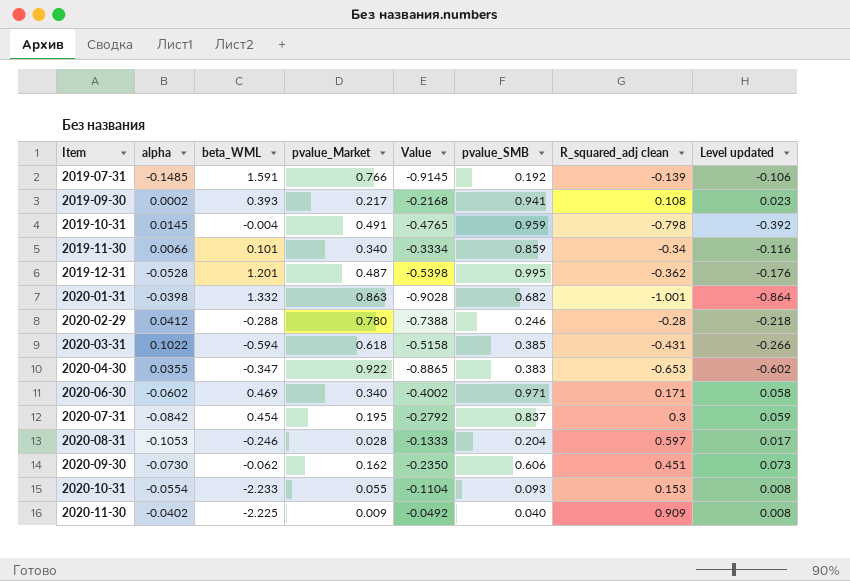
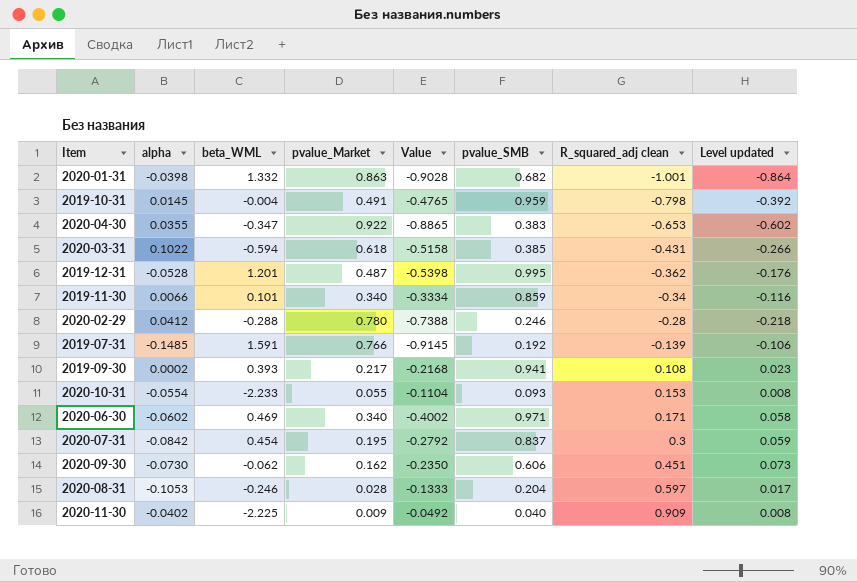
row order: Item ascending -> R_squared_adj clean ascending

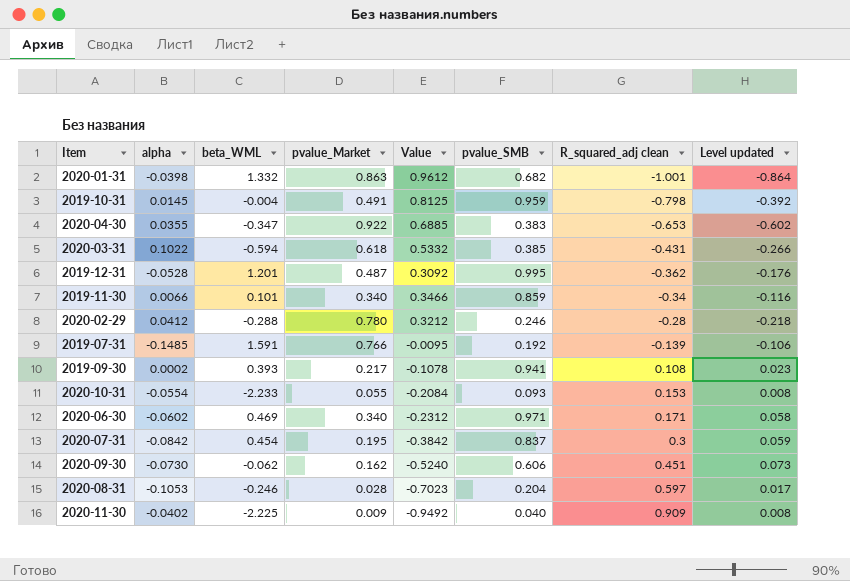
column Value | formula: [alpha] - [pvalue_Market] -> [alpha] - [R_squared_adj clean]

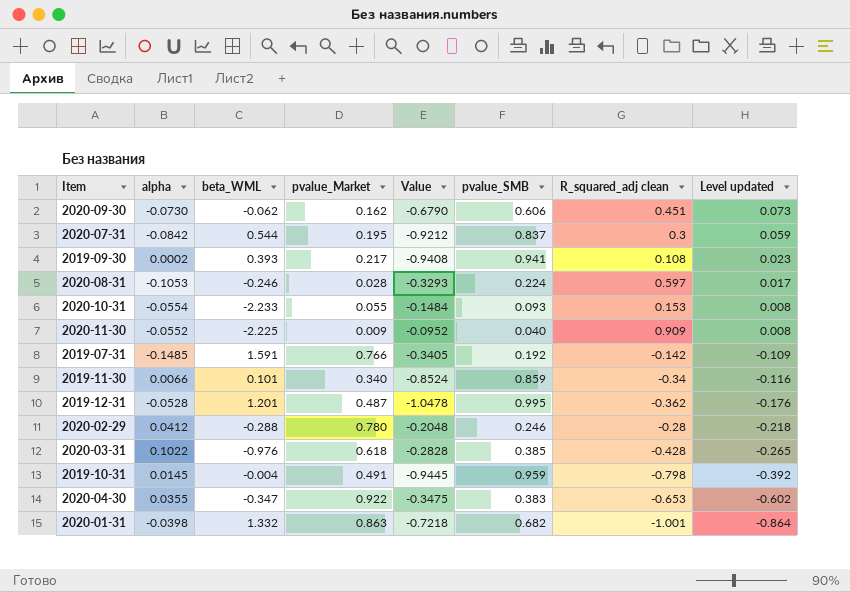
row order: R_squared_adj clean ascending -> Level updated descending
column Value | formula: [alpha] - [R_squared_adj clean] -> [alpha] - [pvalue_SMB]
row 2020-06-30: -0.0602 | 0.469 | 0.340 | -0.2312 | 0.971 | 0.171 | 0.058 -> none
2020-07-31 | beta_WML: 0.454 -> 0.544
2020-08-31 | pvalue_SMB: 0.204 -> 0.224
2020-11-30 | alpha: -0.0402 -> -0.0552
2019-07-31 | R_squared_adj clean: -0.139 -> -0.142
2019-07-31 | Level updated: -0.106 -> -0.109
2020-03-31 | beta_WML: -0.594 -> -0.976
2020-03-31 | R_squared_adj clean: -0.431 -> -0.428
2020-03-31 | Level updated: -0.266 -> -0.265

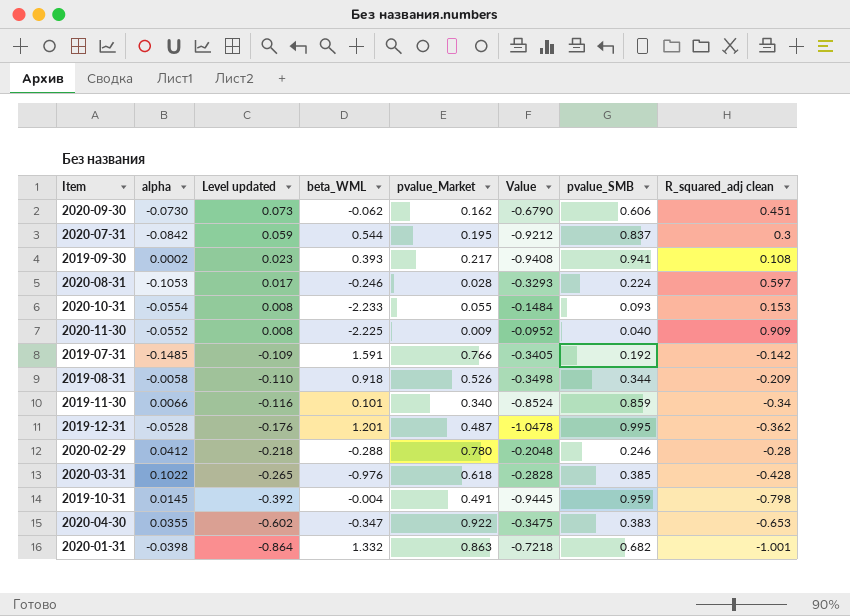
column Level updated | position: 8 -> 3
row 2019-08-31: none -> -0.0058 | -0.110 | 0.918 | 0.526 | -0.3498 | 0.344 | -0.209

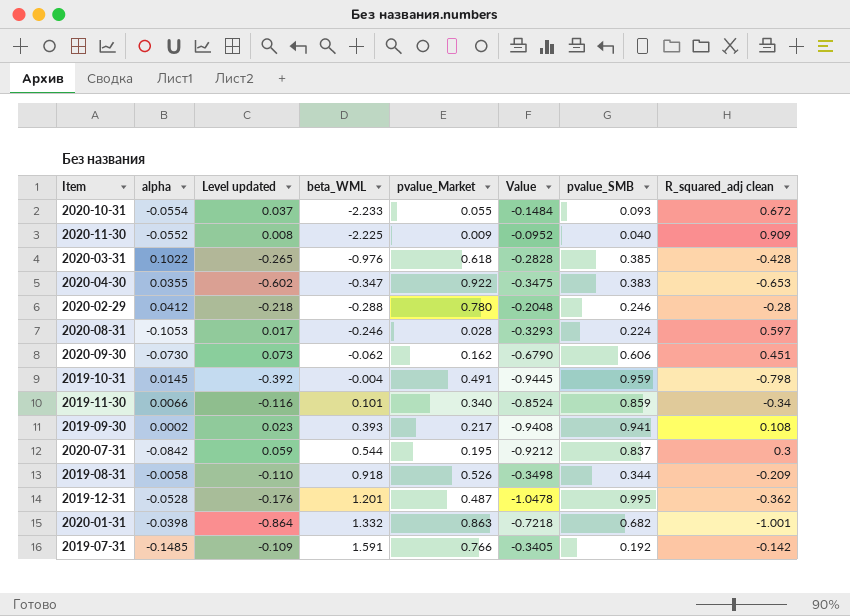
row order: Level updated descending -> beta_WML ascending
2020-10-31 | Level updated: 0.008 -> 0.037
2020-10-31 | R_squared_adj clean: 0.153 -> 0.672

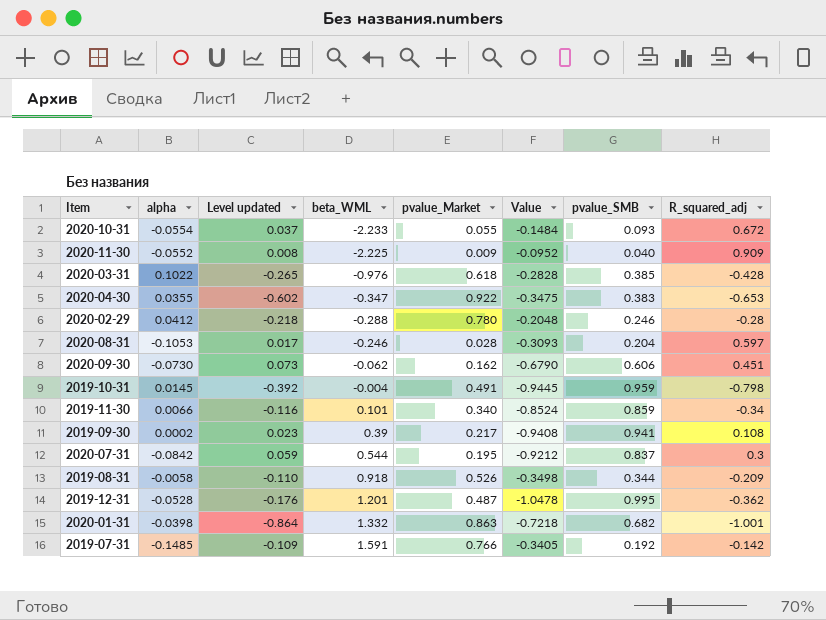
column name: R_squared_adj clean -> R_squared_adj
2020-08-31 | Value: -0.3293 -> -0.3093
2020-08-31 | pvalue_SMB: 0.224 -> 0.204
2019-09-30 | beta_WML: 0.393 -> 0.39

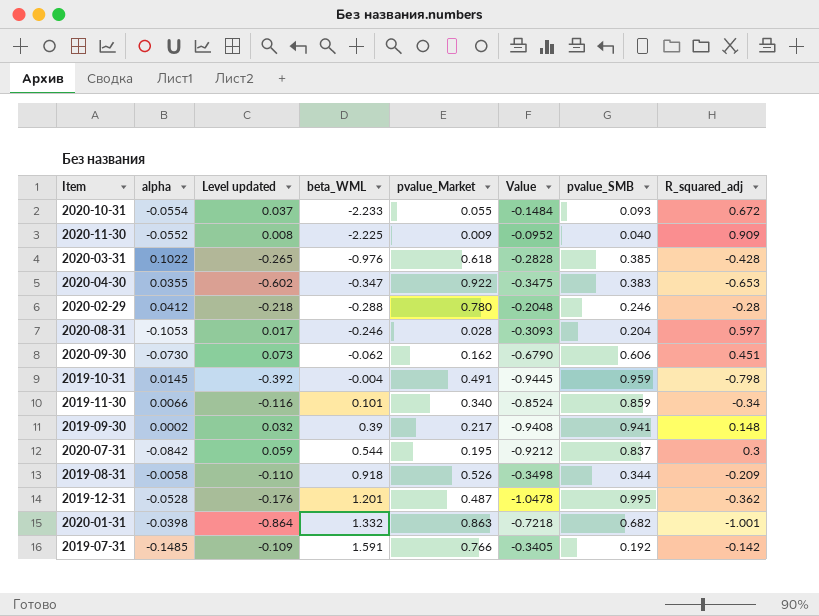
2019-09-30 | Level updated: 0.023 -> 0.032
2019-09-30 | R_squared_adj: 0.108 -> 0.148

